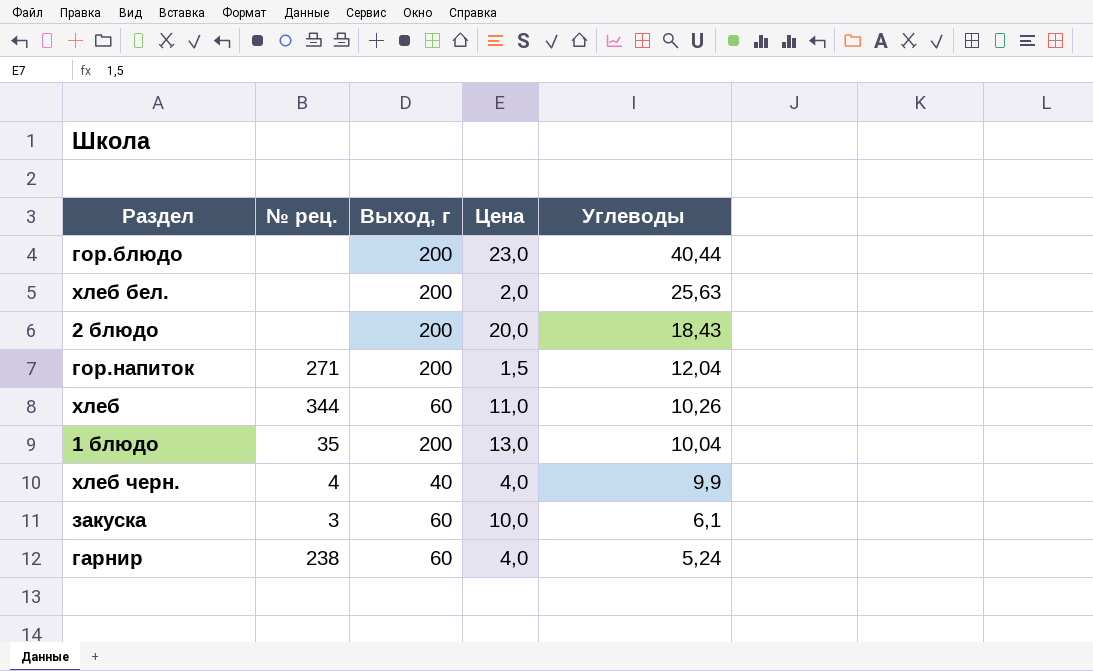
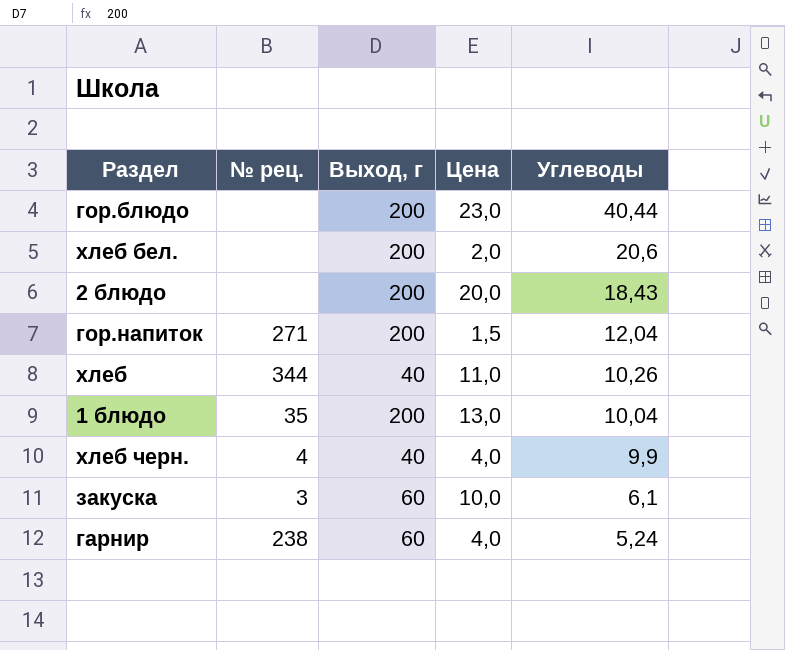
хлеб бел. | Углеводы: 25,63 -> 20,6
хлеб | Выход, г: 60 -> 40

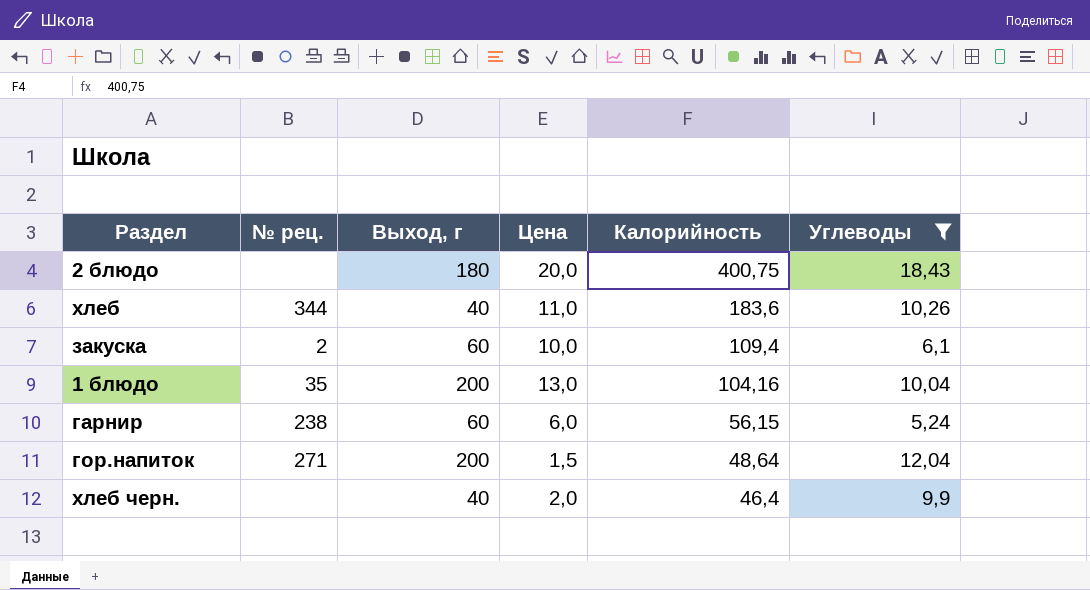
filter: none -> Углеводы <= 18,43
row order: Углеводы descending -> Калорийность descending
column Калорийность | position: none -> 5
2 блюдо | Выход, г: 200 -> 180
закуска | № рец.: 3 -> 2
гарнир | Цена: 4,0 -> 6,0
хлеб черн. | № рец.: 4 -> none
хлеб черн. | Цена: 4,0 -> 2,0

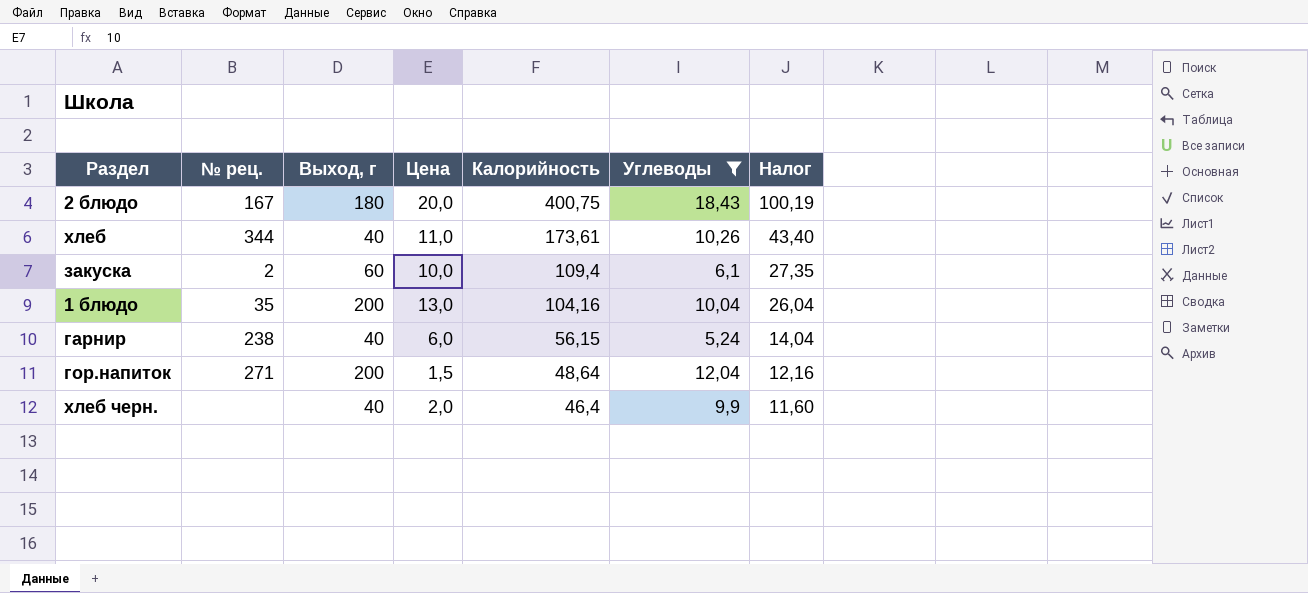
column Налог | formula: none -> [Калорийность] * 0,25
2 блюдо | № рец.: none -> 167
хлеб | Калорийность: 183,6 -> 173,61
гарнир | Выход, г: 60 -> 40

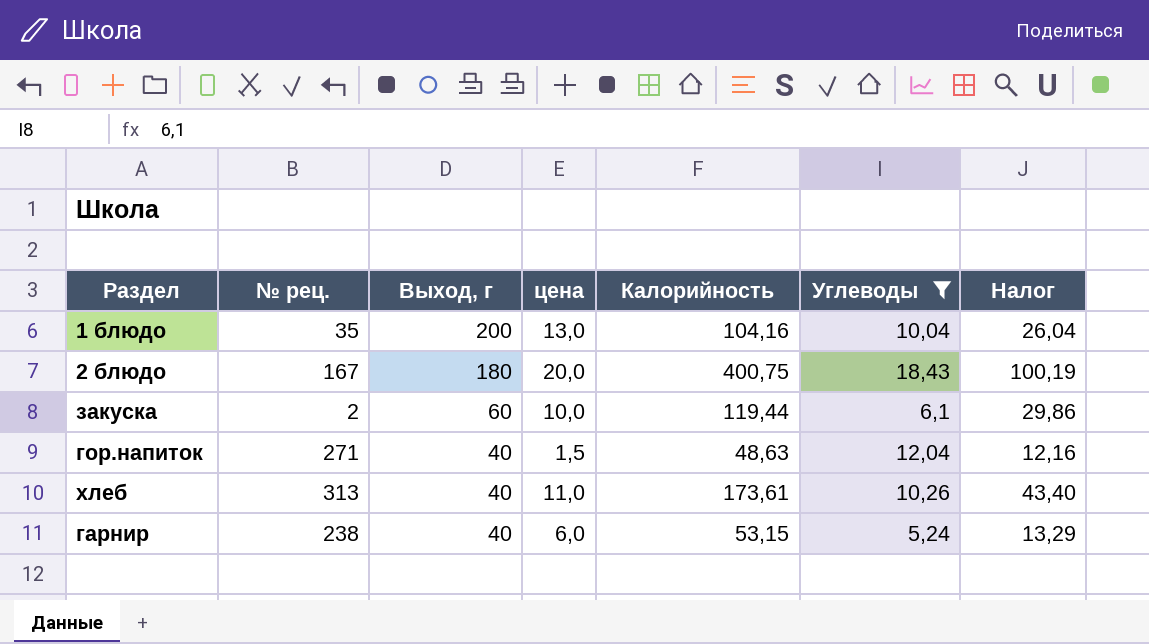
row order: Калорийность descending -> Выход, г descending
column name: Цена -> цена
row хлеб черн.: none | 40 | 2,0 | 46,4 | 9,9 | 11,60 -> none
закуска | Калорийность: 109,4 -> 119,44
закуска | Налог: 27,35 -> 29,86
гор.напиток | Выход, г: 200 -> 40
гор.напиток | Калорийность: 48,64 -> 48,63
хлеб | № рец.: 344 -> 313
гарнир | Калорийность: 56,15 -> 53,15
гарнир | Налог: 14,04 -> 13,29

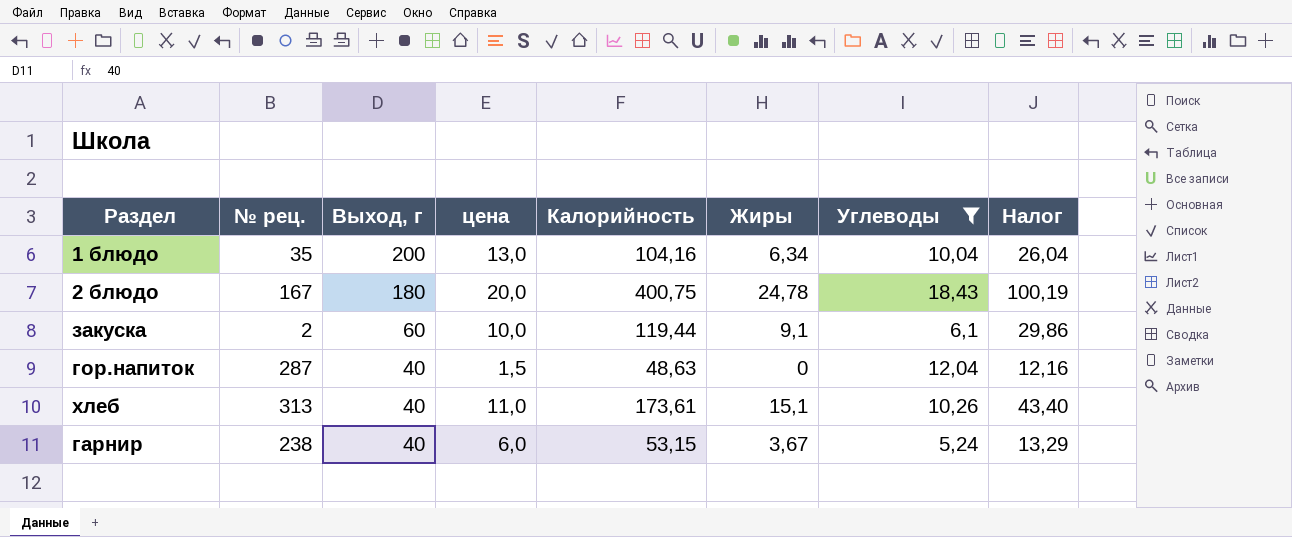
column Жиры | position: none -> 6
гор.напиток | № рец.: 271 -> 287

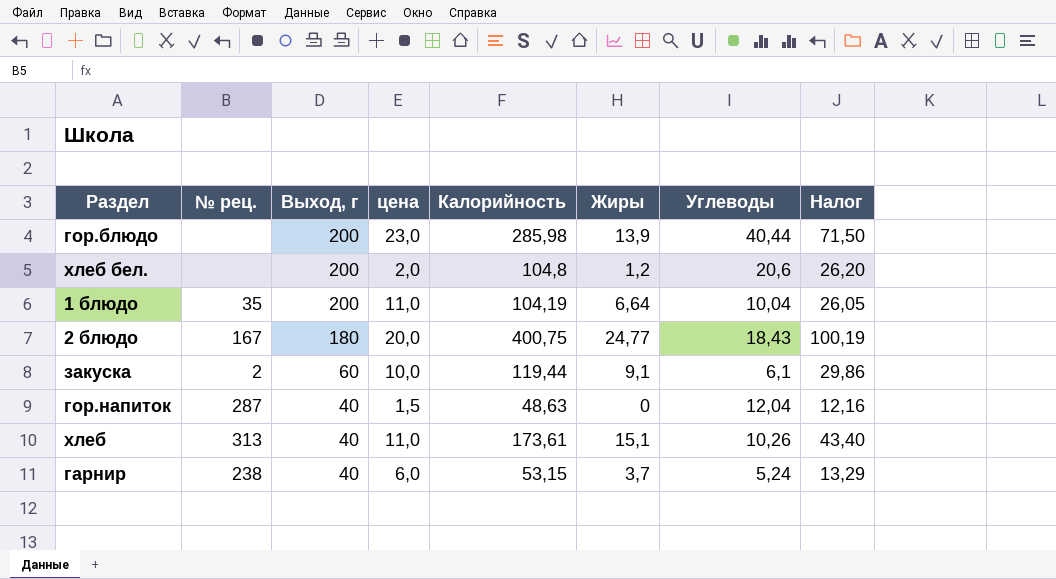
filter: Углеводы <= 18,43 -> none
1 блюдо | цена: 13,0 -> 11,0
1 блюдо | Калорийность: 104,16 -> 104,19
1 блюдо | Жиры: 6,34 -> 6,64
1 блюдо | Налог: 26,04 -> 26,05
2 блюдо | Жиры: 24,78 -> 24,77
гарнир | Жиры: 3,67 -> 3,7

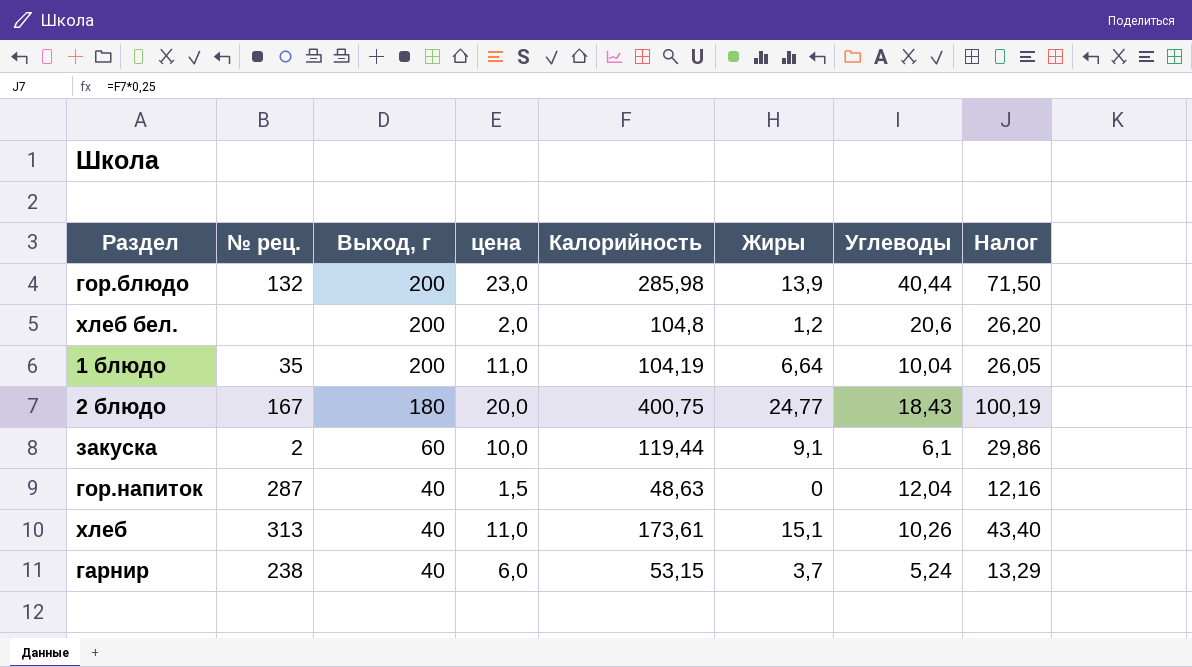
гор.блюдо | № рец.: none -> 132

